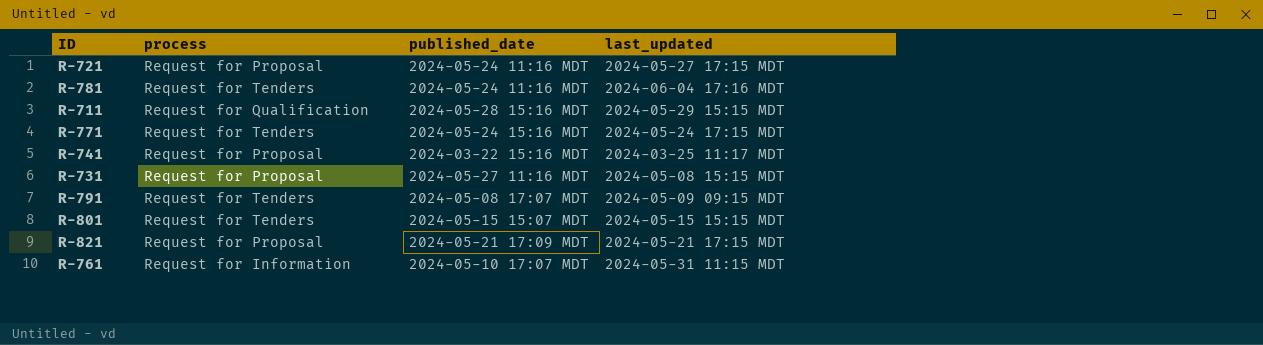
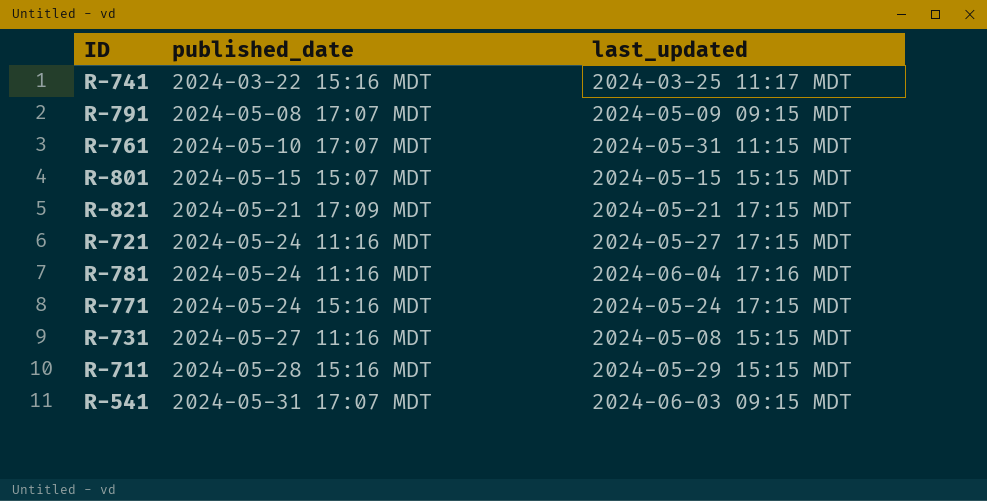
row order: none -> published_date ascending
column process | position: 2 -> none
row R-541: none -> 2024-05-31 17:07 MDT | 2024-06-03 09:15 MDT

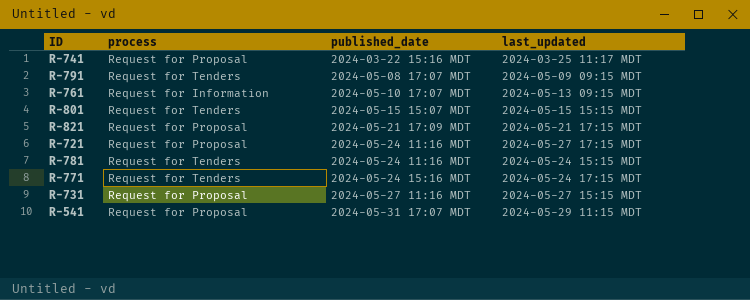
column process | position: none -> 2
row R-711: 2024-05-28 15:16 MDT | 2024-05-29 15:15 MDT -> none
R-761 | last_updated: 2024-05-31 11:15 MDT -> 2024-05-13 09:15 MDT
R-781 | last_updated: 2024-06-04 17:16 MDT -> 2024-05-24 15:15 MDT
R-731 | last_updated: 2024-05-08 15:15 MDT -> 2024-05-27 15:15 MDT
R-541 | last_updated: 2024-06-03 09:15 MDT -> 2024-05-29 11:15 MDT

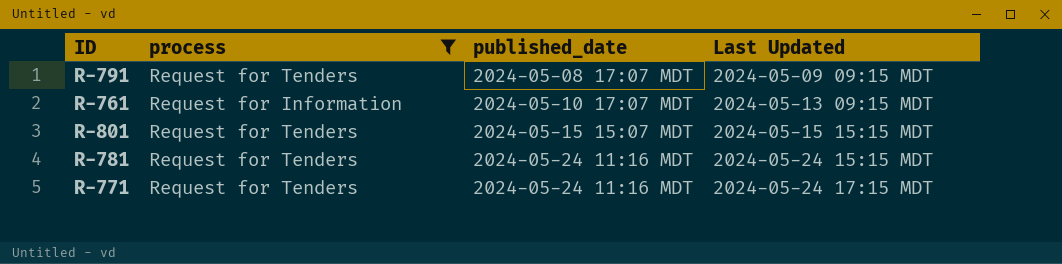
filter: none -> process != Request for Proposal
column name: last_updated -> Last Updated
R-771 | published_date: 2024-05-24 15:16 MDT -> 2024-05-24 11:16 MDT

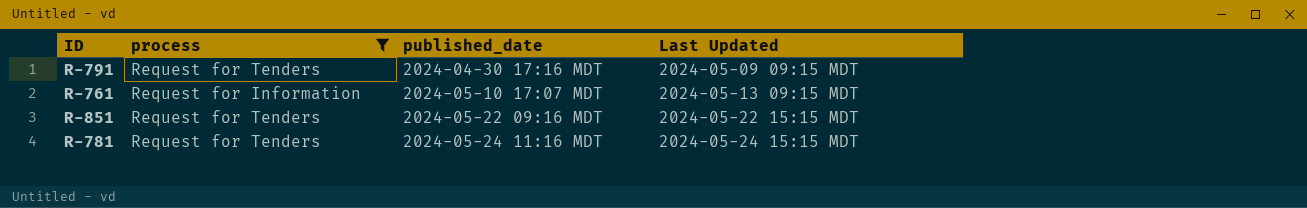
row R-801: Request for Tenders | 2024-05-15 15:07 MDT | 2024-05-15 15:15 MDT -> none
row R-771: Request for Tenders | 2024-05-24 11:16 MDT | 2024-05-24 17:15 MDT -> none
R-791 | published_date: 2024-05-08 17:07 MDT -> 2024-04-30 17:16 MDT
row R-851: none -> Request for Tenders | 2024-05-22 09:16 MDT | 2024-05-22 15:15 MDT

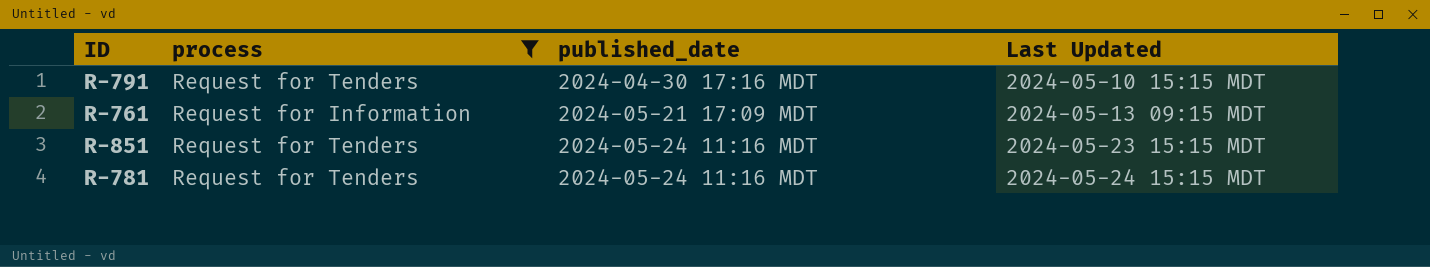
R-791 | Last Updated: 2024-05-09 09:15 MDT -> 2024-05-10 15:15 MDT
R-761 | published_date: 2024-05-10 17:07 MDT -> 2024-05-21 17:09 MDT
R-851 | published_date: 2024-05-22 09:16 MDT -> 2024-05-24 11:16 MDT
R-851 | Last Updated: 2024-05-22 15:15 MDT -> 2024-05-23 15:15 MDT

